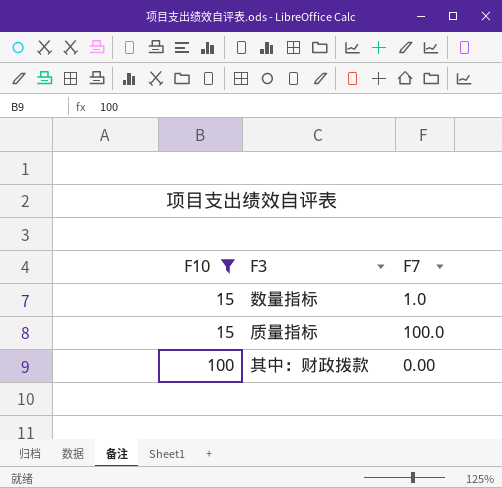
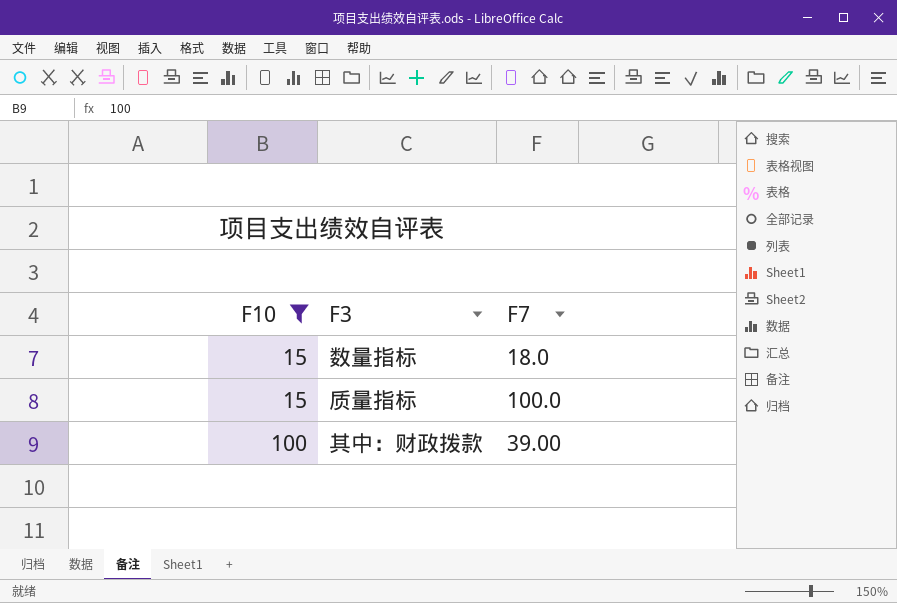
数量指标 | F7: 1.0 -> 18.0
其中：财政拨款 | F7: 0.00 -> 39.00

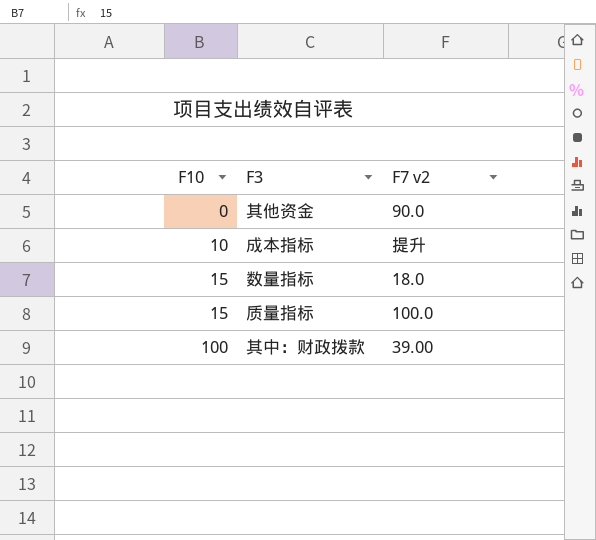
filter: F10 >= 15 -> none
column name: F7 -> F7 v2

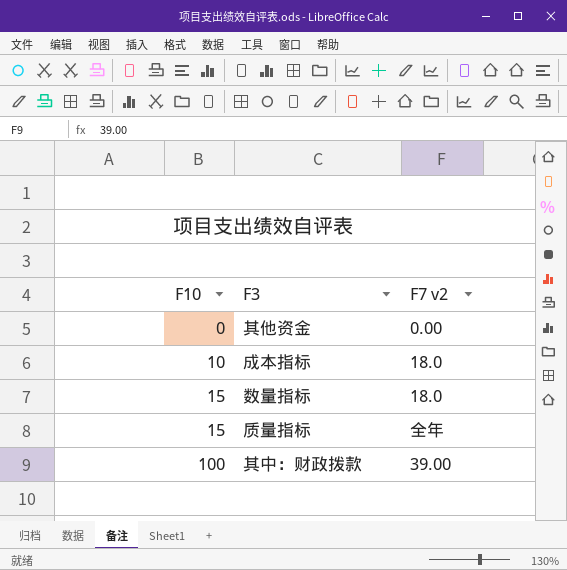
其他资金 | F7 v2: 90.0 -> 0.00
成本指标 | F7 v2: 提升 -> 18.0
质量指标 | F7 v2: 100.0 -> 全年

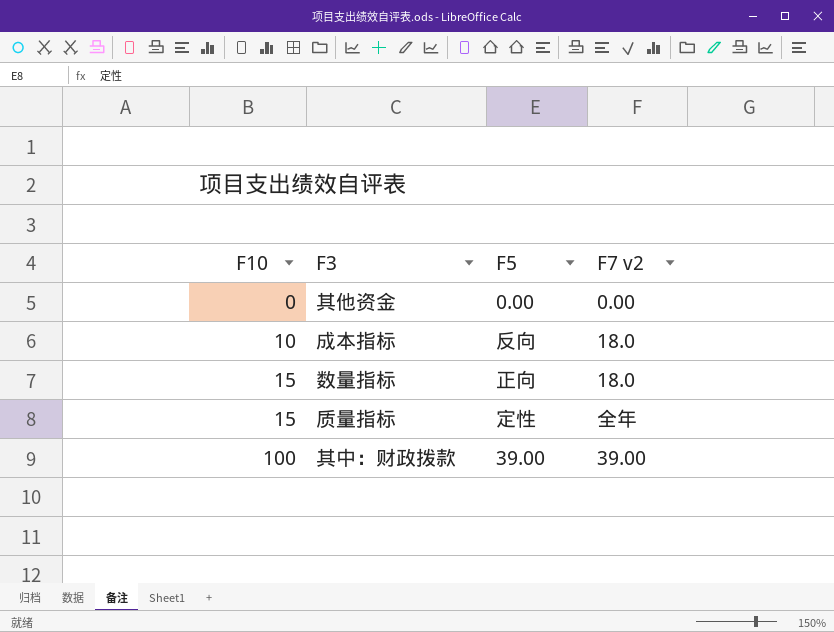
column F5 | position: none -> 3

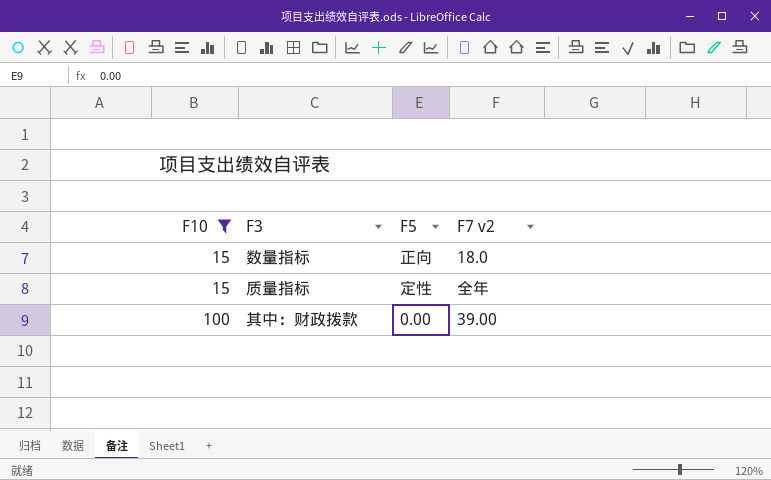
filter: none -> F10 >= 15
其中：财政拨款 | F5: 39.00 -> 0.00

